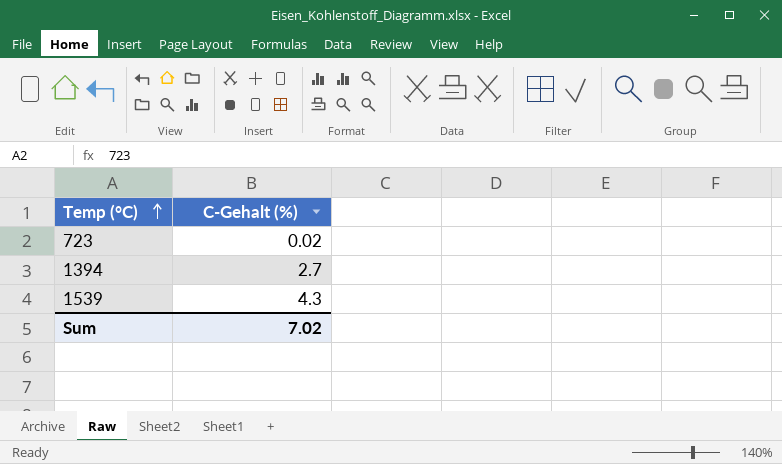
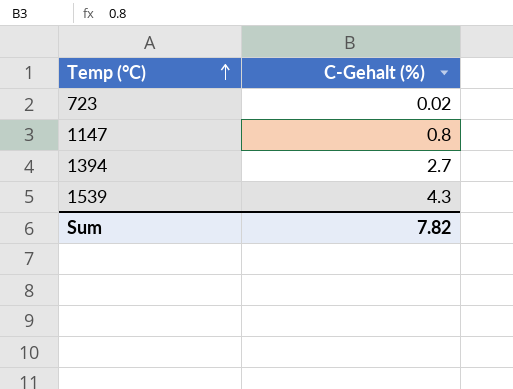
row 1147: none -> 0.8
Sum | C-Gehalt (%): 7.02 -> 7.82

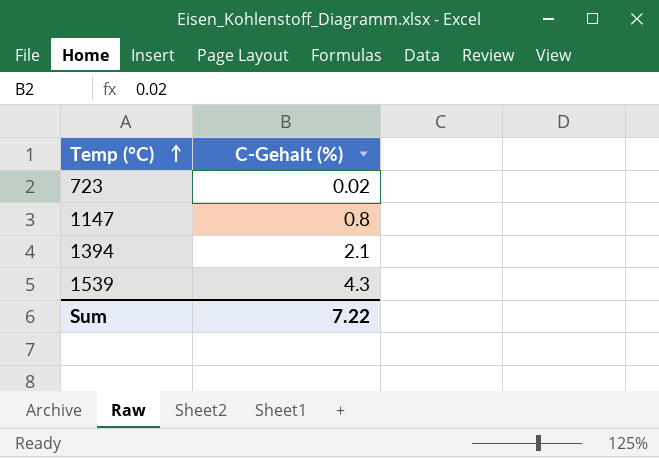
1394 | C-Gehalt (%): 2.7 -> 2.1
Sum | C-Gehalt (%): 7.82 -> 7.22

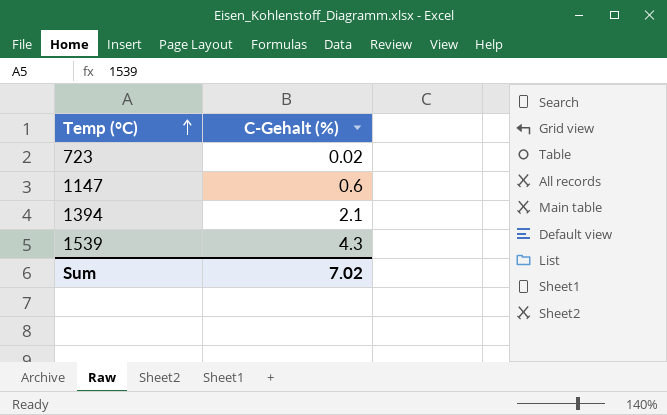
1147 | C-Gehalt (%): 0.8 -> 0.6
Sum | C-Gehalt (%): 7.22 -> 7.02

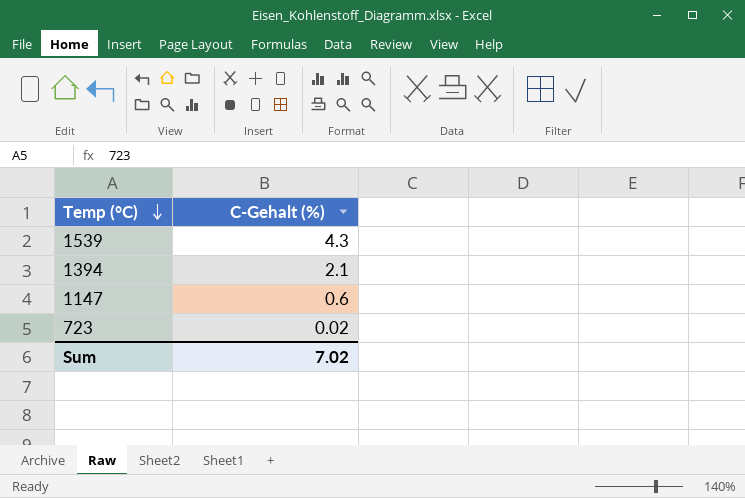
row order: Temp (°C) ascending -> Temp (°C) descending

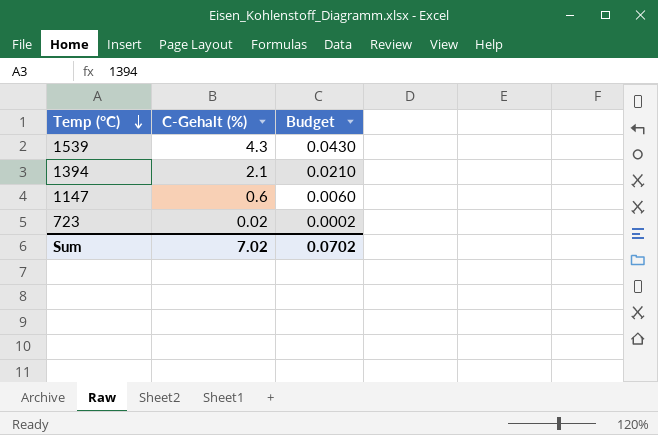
column Budget | formula: none -> [C-Gehalt (%)] * 0.01

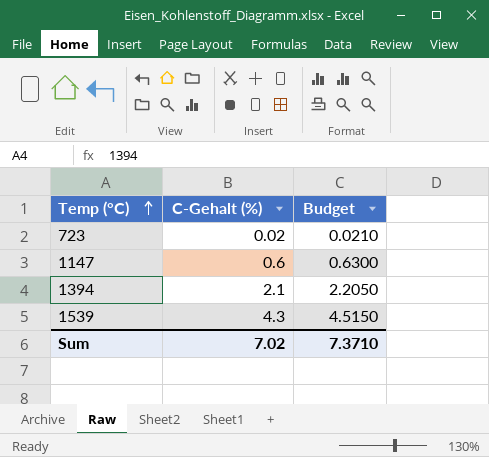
row order: Temp (°C) descending -> Temp (°C) ascending
column Budget | formula: [C-Gehalt (%)] * 0.01 -> [C-Gehalt (%)] * 1.05
Sum | Budget: 0.0702 -> 7.3710

